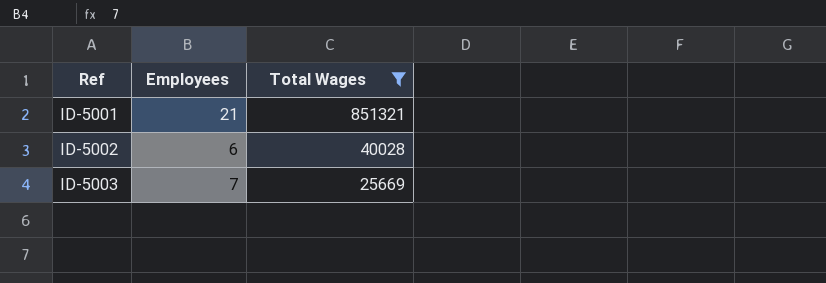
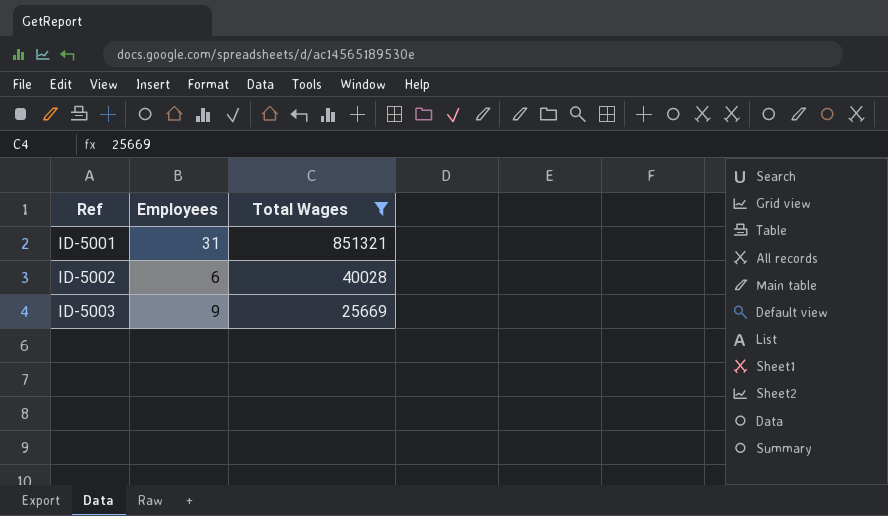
ID-5001 | Employees: 21 -> 31
ID-5003 | Employees: 7 -> 9

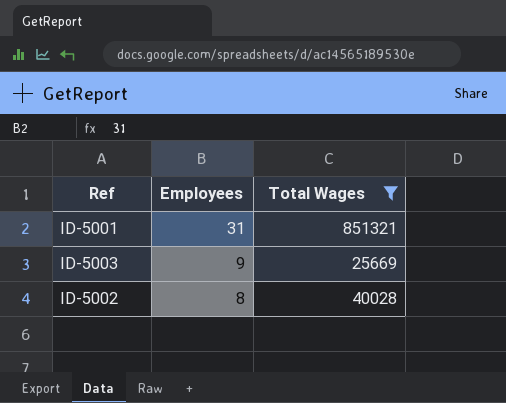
row order: Ref ascending -> Employees descending
ID-5002 | Employees: 6 -> 8

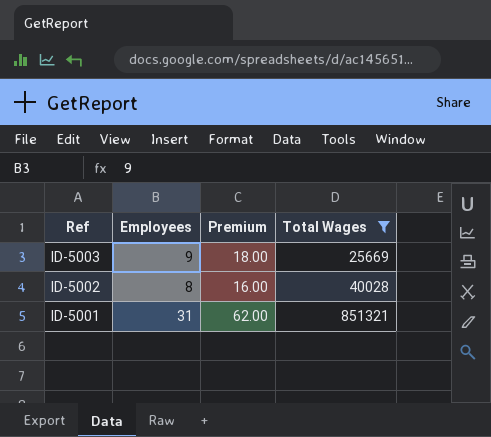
row order: Employees descending -> Ref descending
column Premium | formula: none -> [Employees] * 2

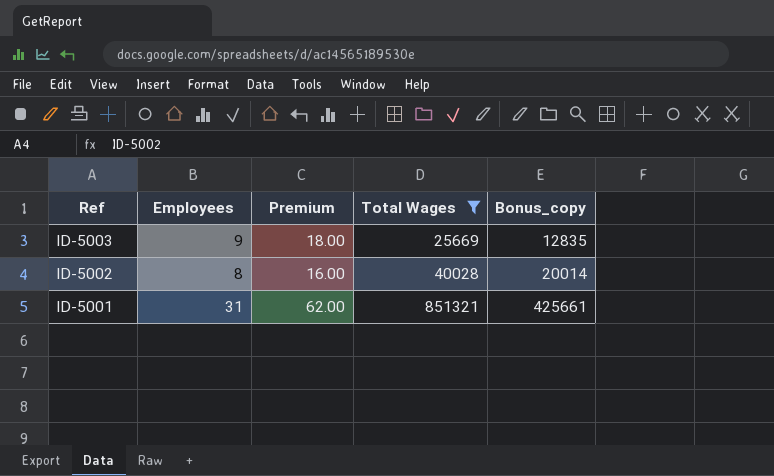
column Bonus_copy | formula: none -> [Total Wages] * 0.5

